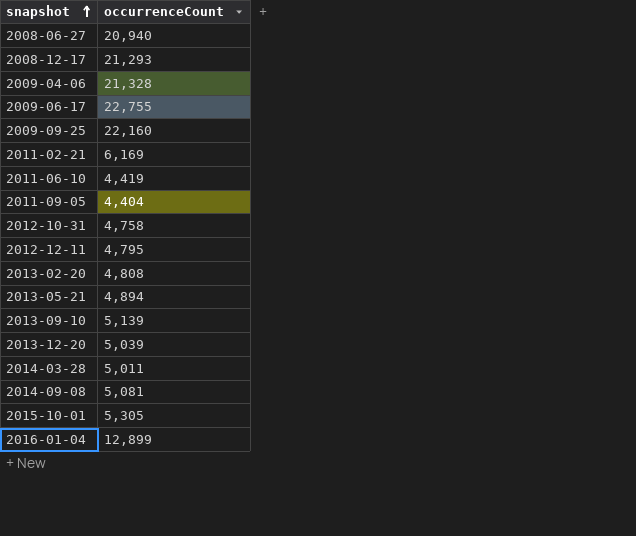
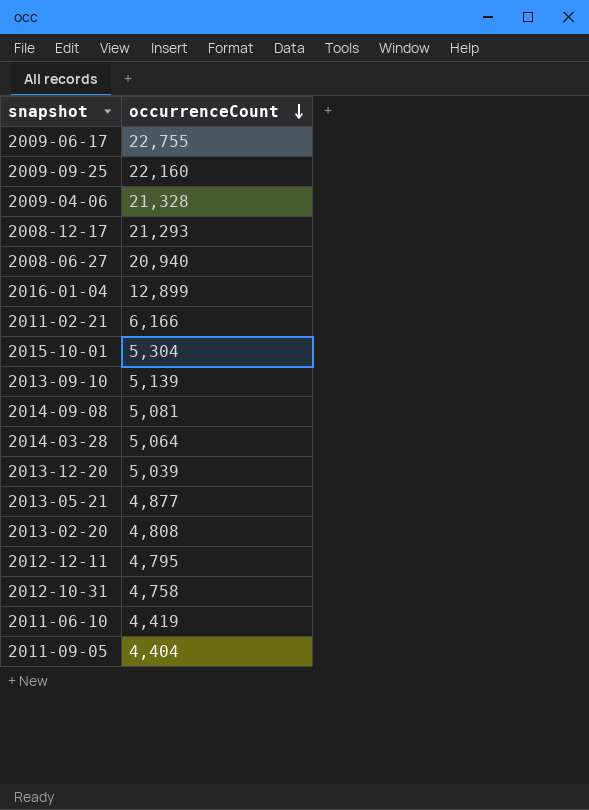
row order: snapshot ascending -> occurrenceCount descending
2011-02-21 | occurrenceCount: 6,169 -> 6,166
2015-10-01 | occurrenceCount: 5,305 -> 5,304
2014-03-28 | occurrenceCount: 5,011 -> 5,064
2013-05-21 | occurrenceCount: 4,894 -> 4,877

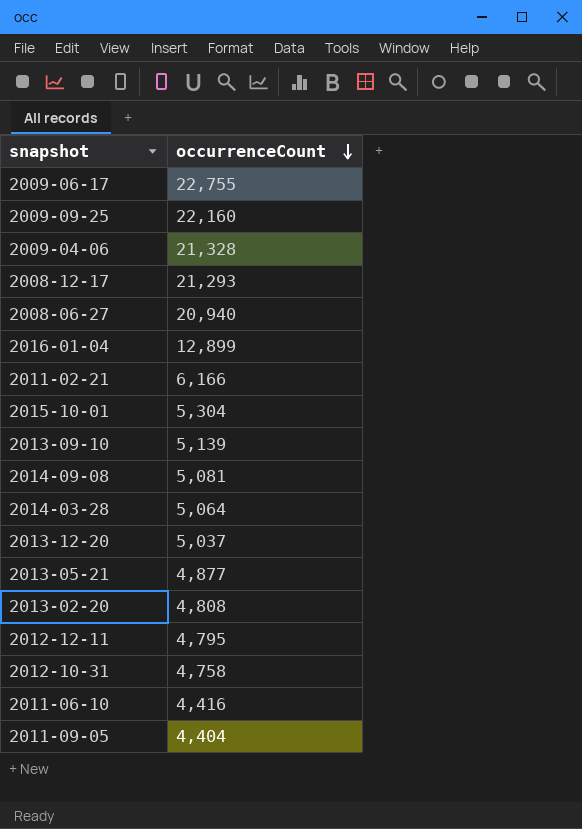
2013-12-20 | occurrenceCount: 5,039 -> 5,037
2011-06-10 | occurrenceCount: 4,419 -> 4,416

